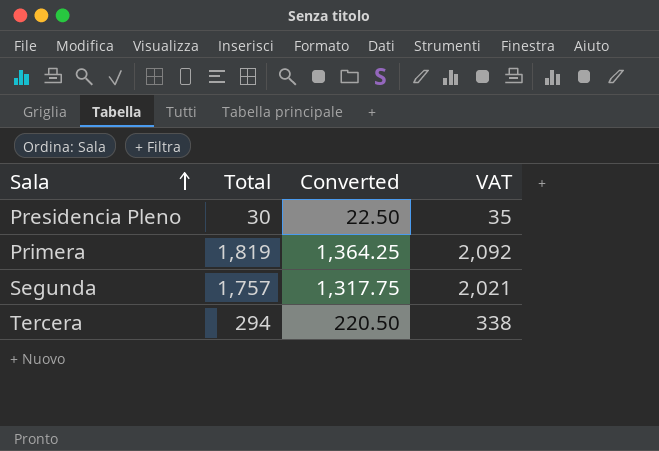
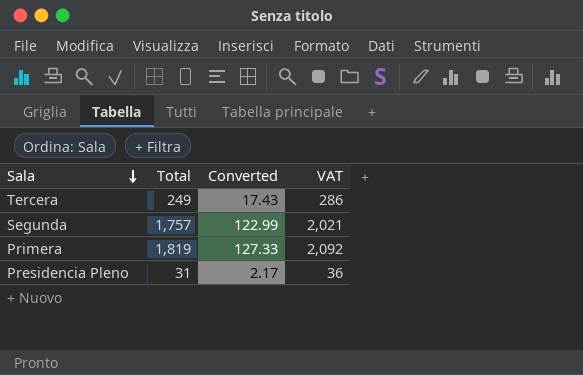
row order: Sala ascending -> Sala descending
column Converted | formula: [Total] * 0.75 -> [Total] * 0.07
Tercera | Total: 294 -> 249
Tercera | VAT: 338 -> 286
Presidencia Pleno | Total: 30 -> 31
Presidencia Pleno | VAT: 35 -> 36

